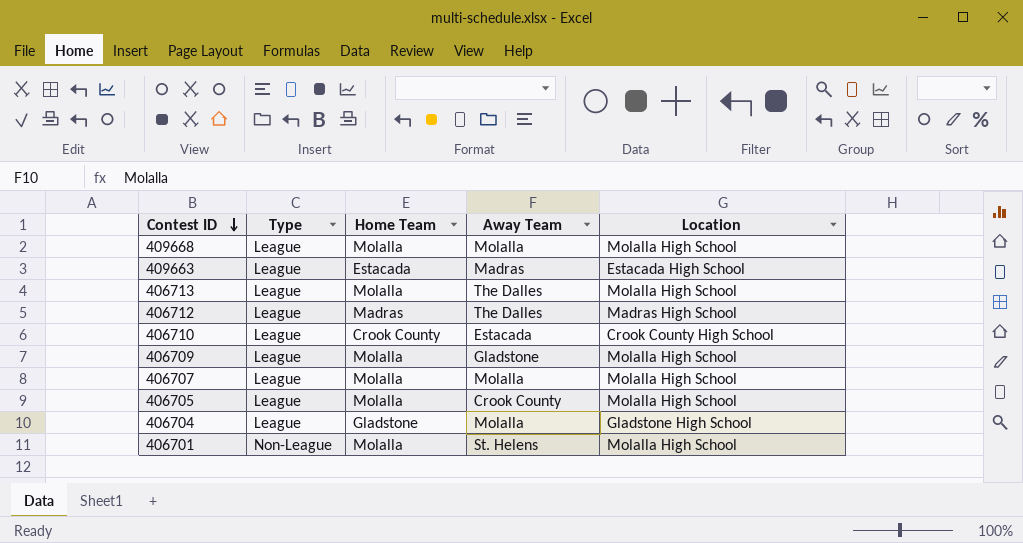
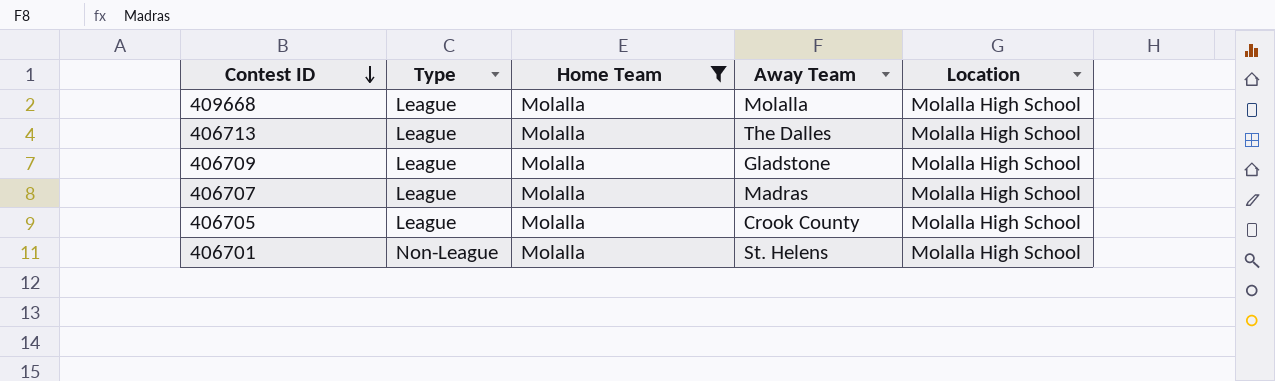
filter: none -> Home Team = Molalla
406707 | Away Team: Molalla -> Madras

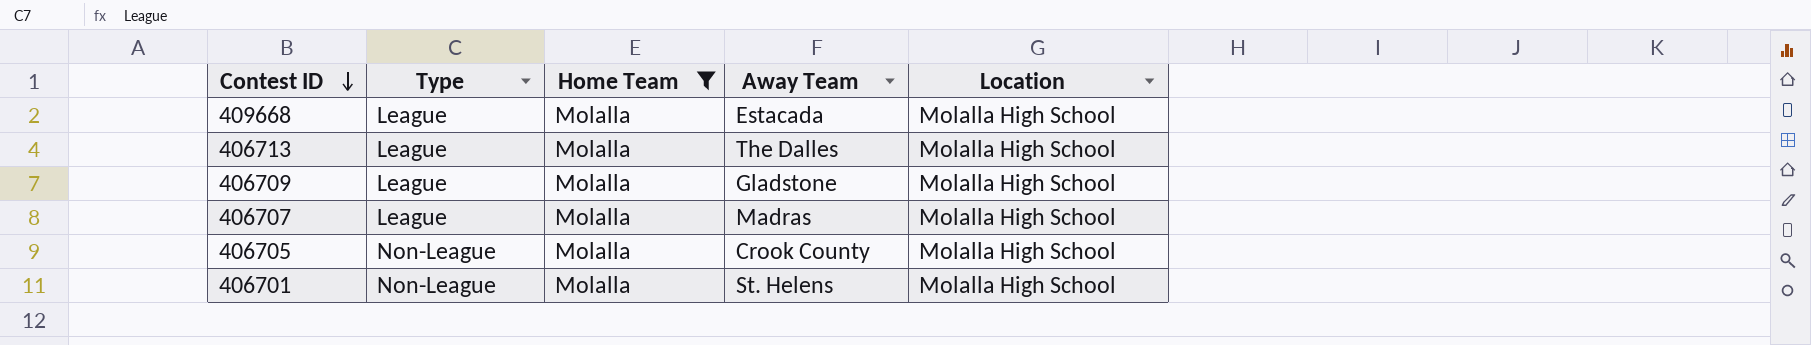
409668 | Away Team: Molalla -> Estacada
406705 | Type: League -> Non-League

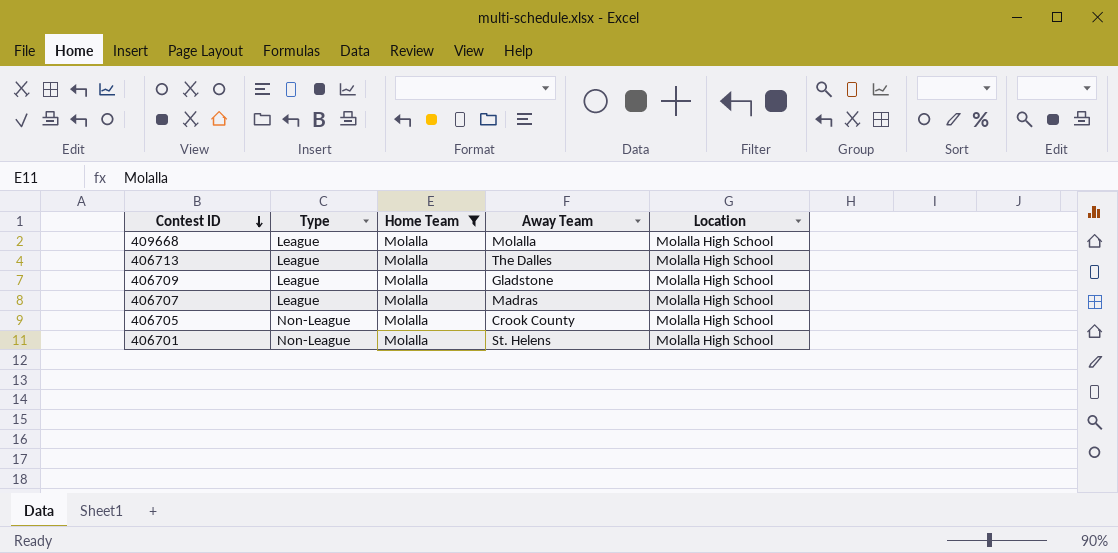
409668 | Away Team: Estacada -> Molalla

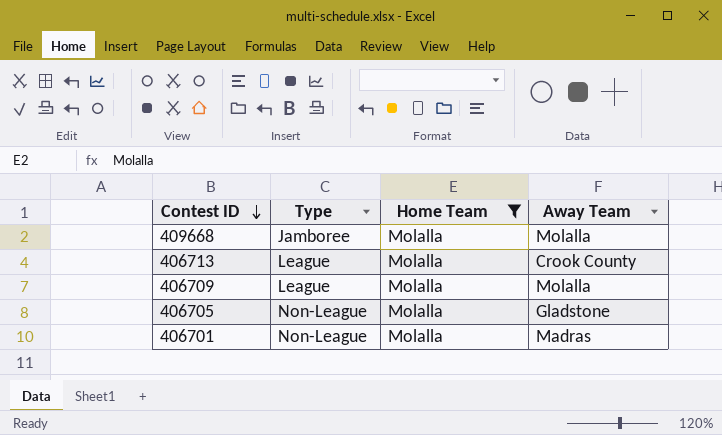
column Location | position: 5 -> none
row 406707: League | Molalla | Madras | Molalla High School -> none
409668 | Type: League -> Jamboree
406713 | Away Team: The Dalles -> Crook County
406709 | Away Team: Gladstone -> Molalla
406705 | Away Team: Crook County -> Gladstone
406701 | Away Team: St. Helens -> Madras

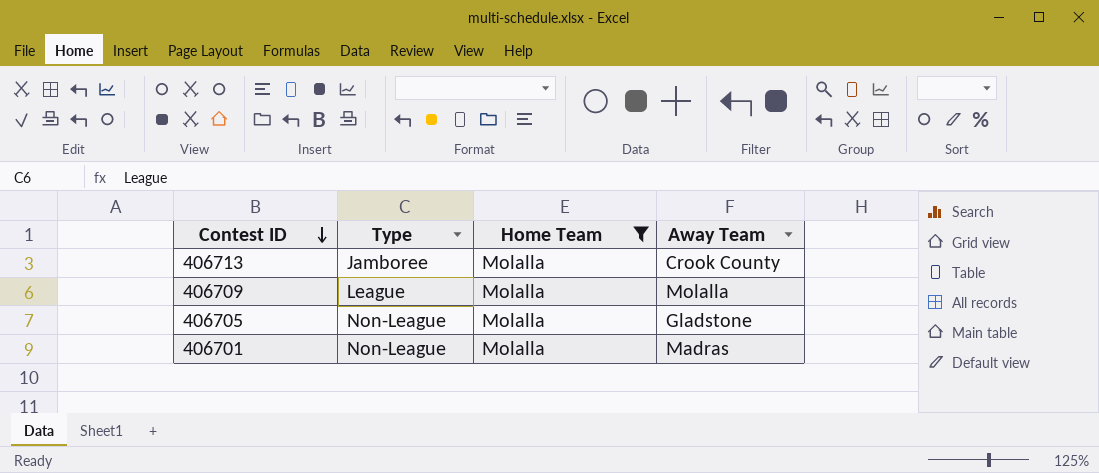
row 409668: Jamboree | Molalla | Molalla -> none
406713 | Type: League -> Jamboree

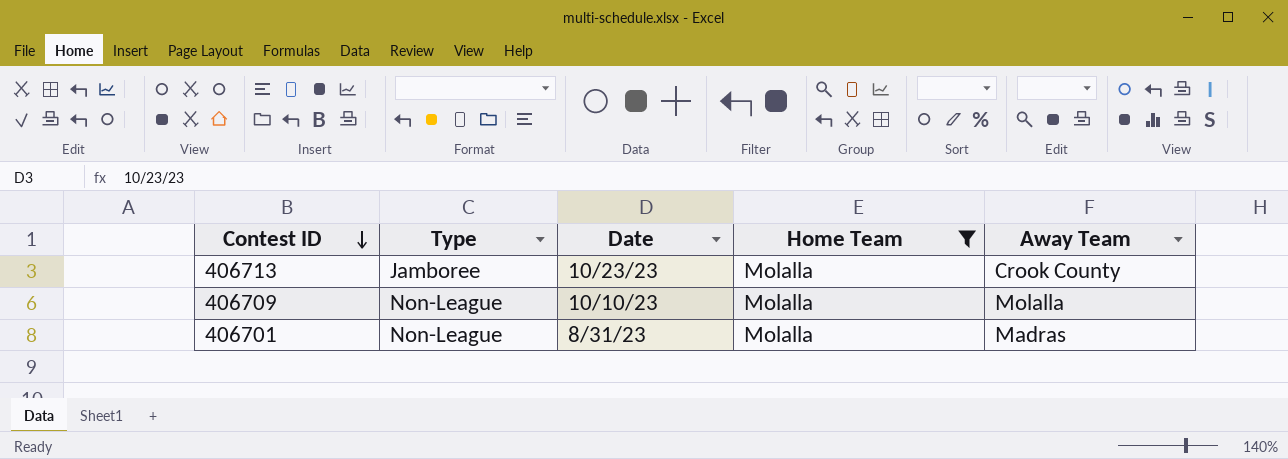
column Date | position: none -> 3
row 406705: Non-League | Molalla | Gladstone -> none
406709 | Type: League -> Non-League

